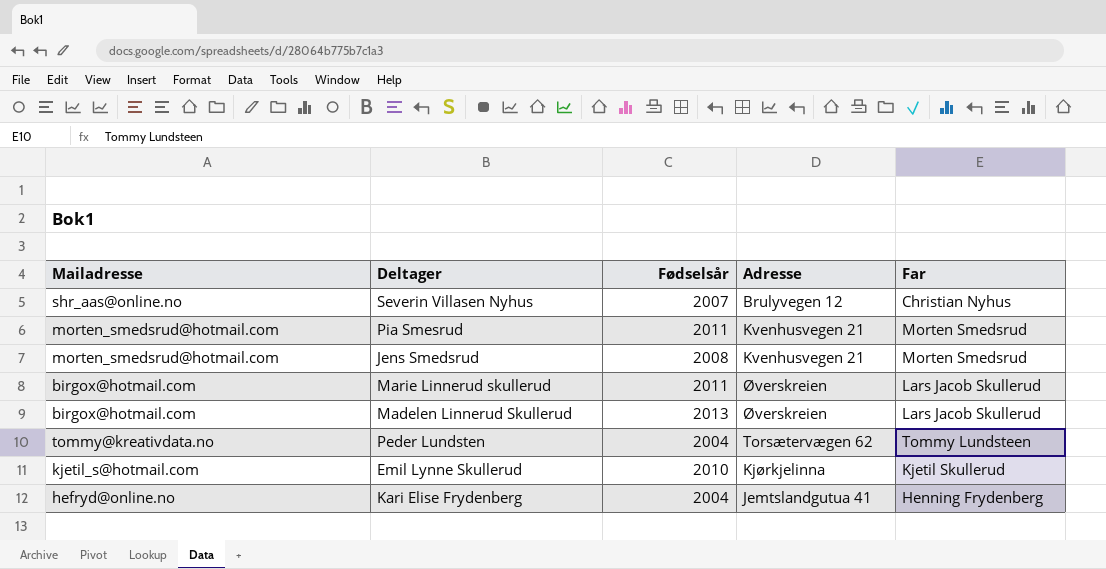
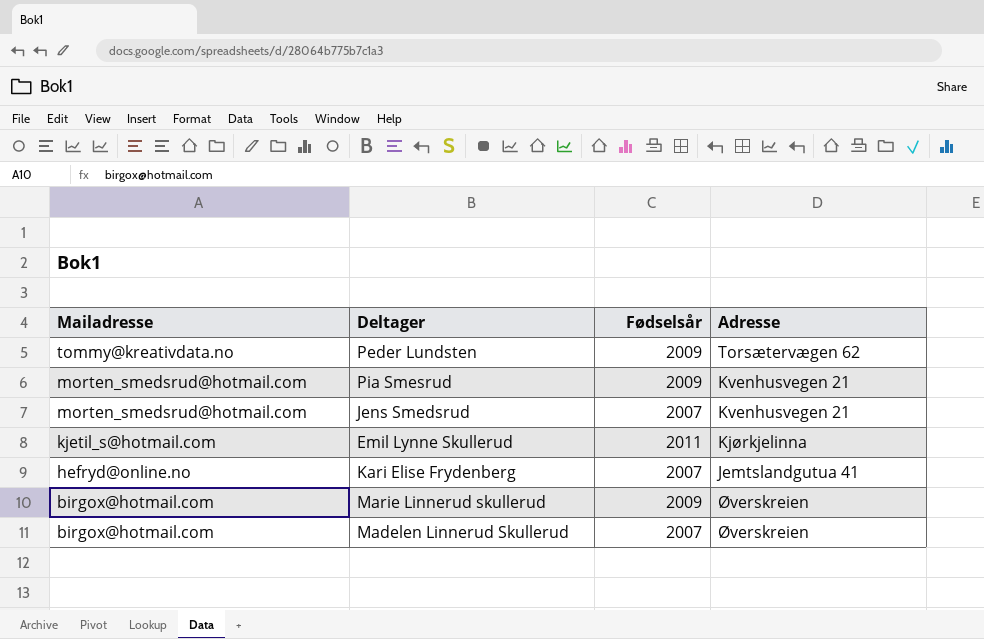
row order: none -> Mailadresse descending
column Far | position: 5 -> none
row Severin Villasen Nyhus: shr_aas@online.no | 2007 | Brulyvegen 12 | Christian Nyhus -> none
Peder Lundsten | Fødselsår: 2004 -> 2009
Pia Smesrud | Fødselsår: 2011 -> 2009
Jens Smedsrud | Fødselsår: 2008 -> 2007
Emil Lynne Skullerud | Fødselsår: 2010 -> 2011
Kari Elise Frydenberg | Fødselsår: 2004 -> 2007
Marie Linnerud skullerud | Fødselsår: 2011 -> 2009
Madelen Linnerud Skullerud | Fødselsår: 2013 -> 2007

